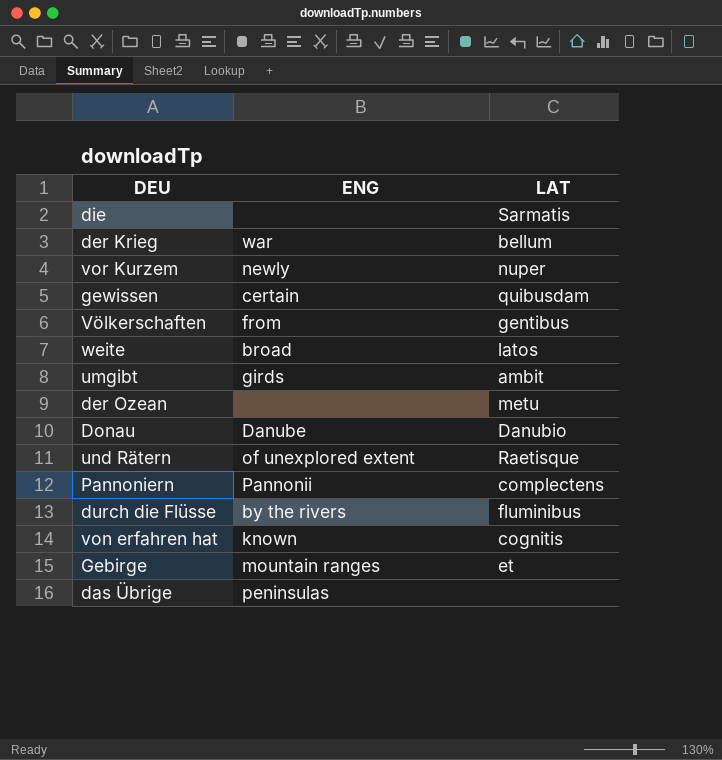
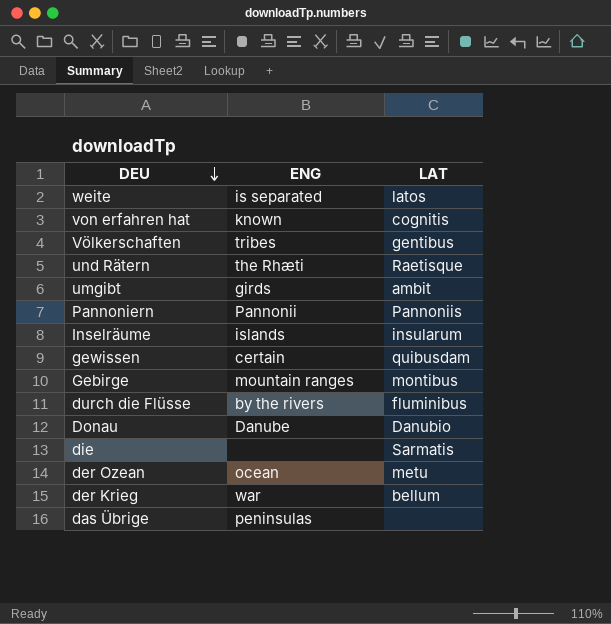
row order: none -> DEU descending
row vor Kurzem: newly | nuper -> none
weite | ENG: broad -> is separated
Völkerschaften | ENG: from -> tribes
und Rätern | ENG: of unexplored extent -> the Rhæti
Pannoniern | LAT: complectens -> Pannoniis
row Inselräume: none -> islands | insularum
Gebirge | LAT: et -> montibus
der Ozean | ENG: none -> ocean

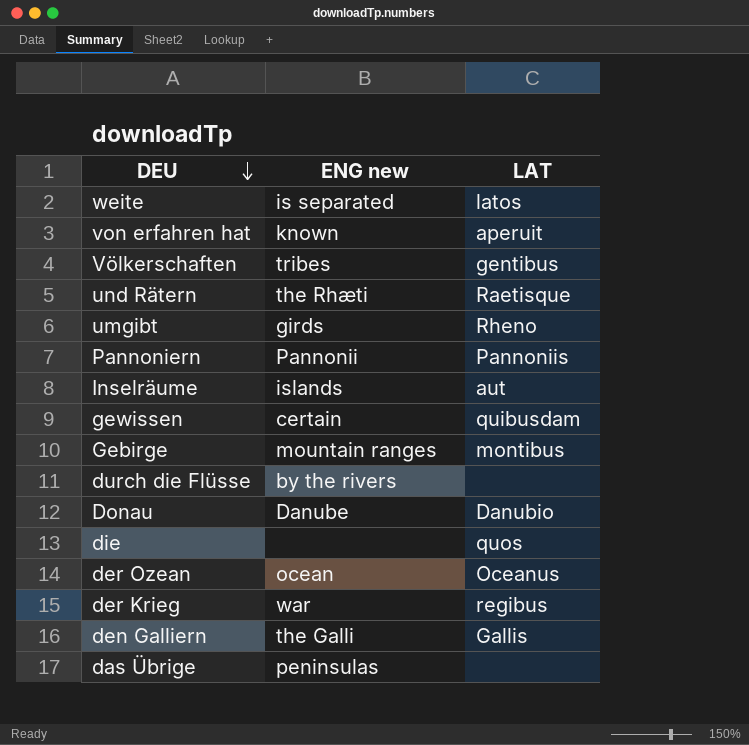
column name: ENG -> ENG new
von erfahren hat | LAT: cognitis -> aperuit
umgibt | LAT: ambit -> Rheno
Inselräume | LAT: insularum -> aut
durch die Flüsse | LAT: fluminibus -> none
die | LAT: Sarmatis -> quos
der Ozean | LAT: metu -> Oceanus
der Krieg | LAT: bellum -> regibus
row den Galliern: none -> the Galli | Gallis

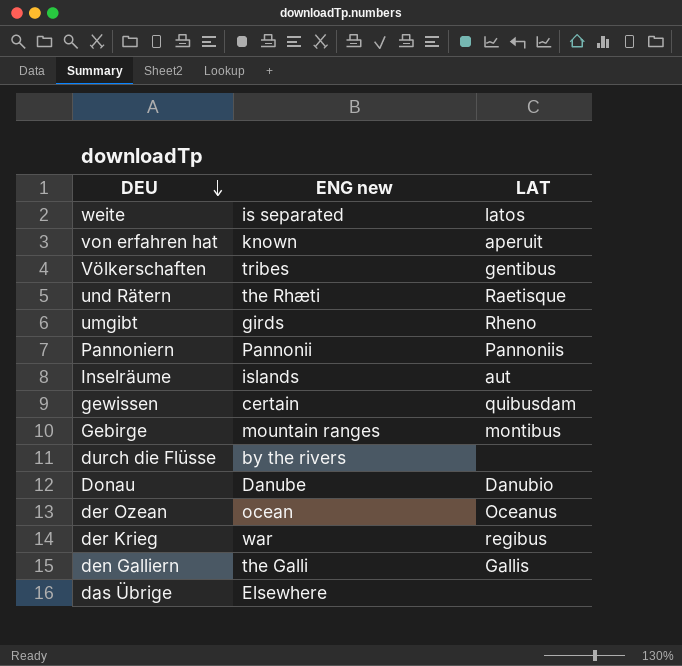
row die: none | quos -> none
das Übrige | ENG new: peninsulas -> Elsewhere

